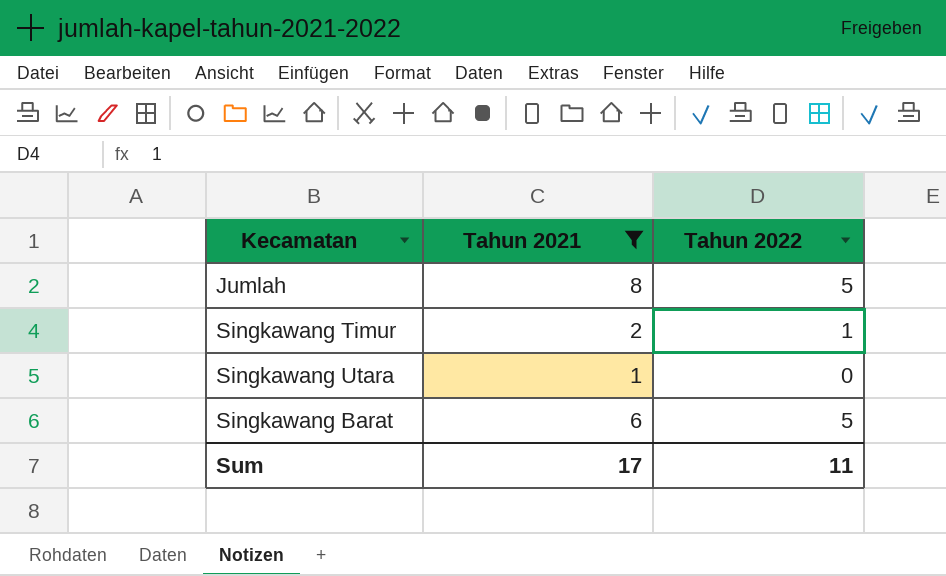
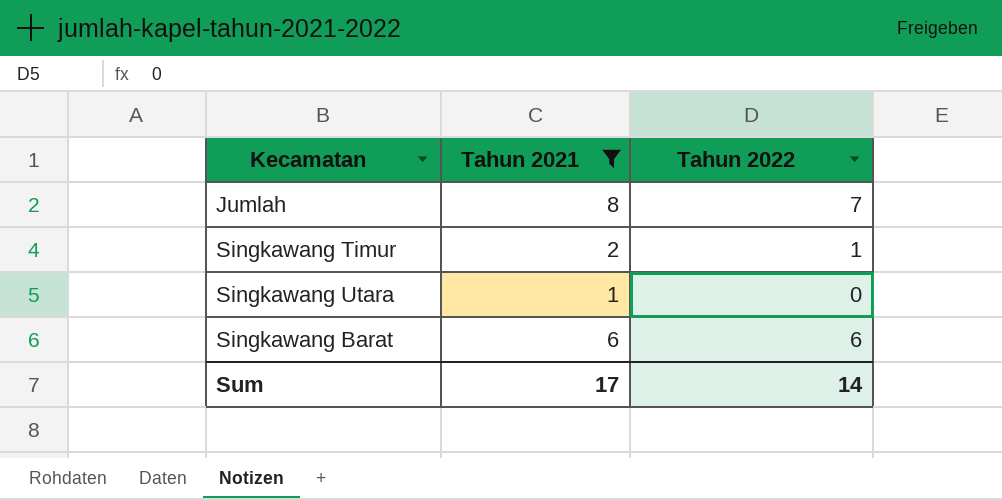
Jumlah | Tahun 2022: 5 -> 7
Singkawang Barat | Tahun 2022: 5 -> 6
Sum | Tahun 2022: 11 -> 14

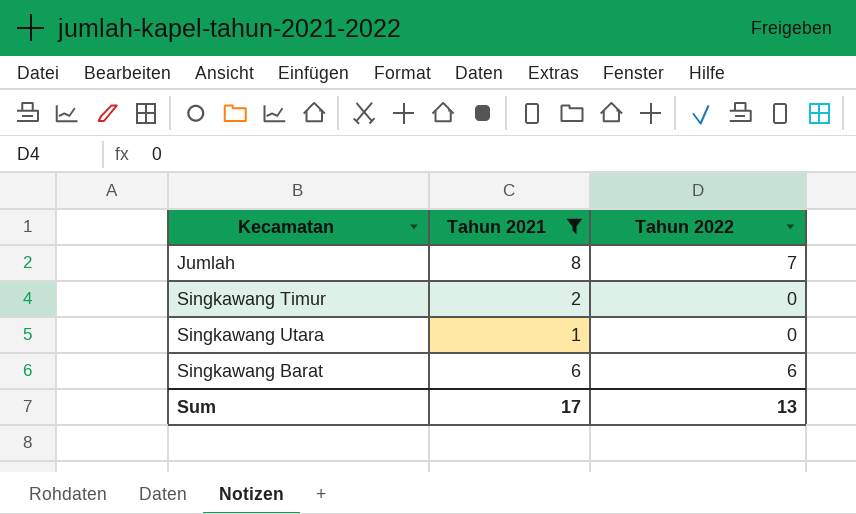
Singkawang Timur | Tahun 2022: 1 -> 0
Sum | Tahun 2022: 14 -> 13

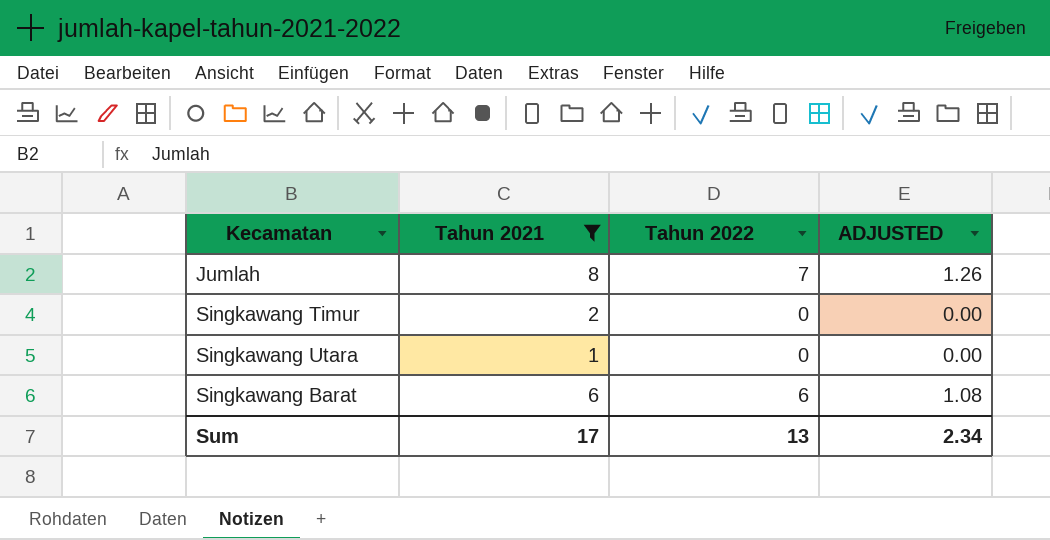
column ADJUSTED | formula: none -> [Tahun 2022] * 0.18

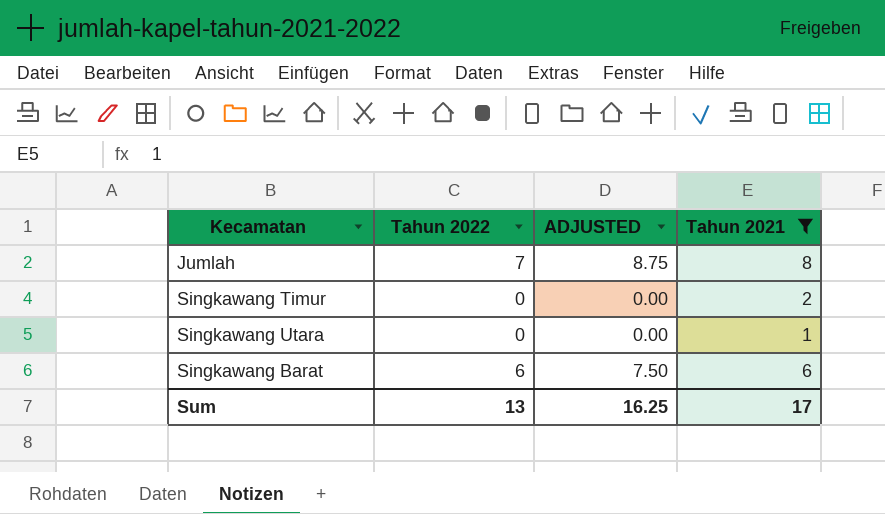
column ADJUSTED | formula: [Tahun 2022] * 0.18 -> [Tahun 2022] * 1.25
column Tahun 2021 | position: 2 -> 4
Sum | ADJUSTED: 2.34 -> 16.25

